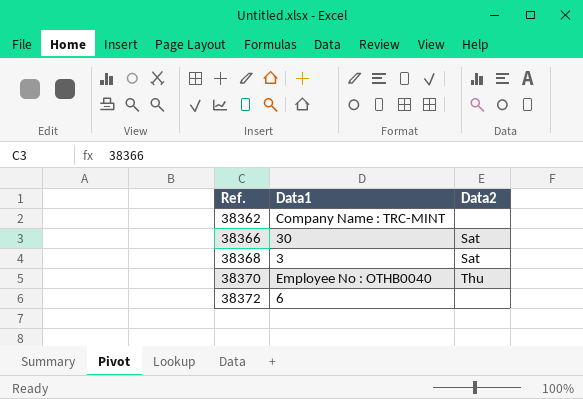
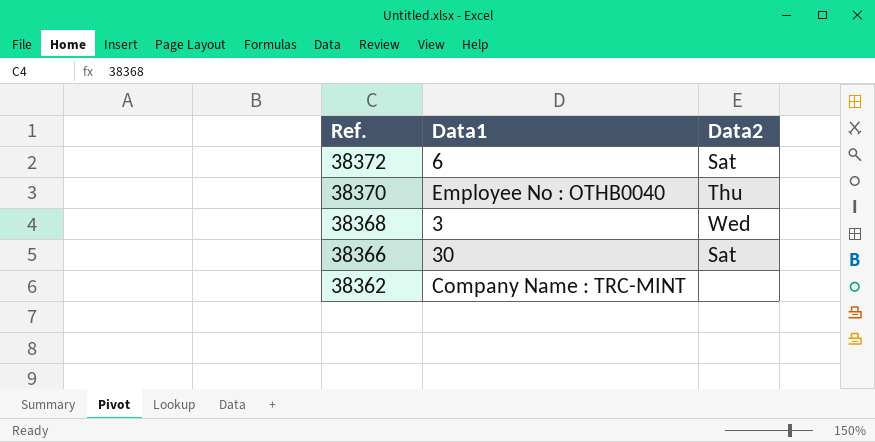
row order: Ref. ascending -> Ref. descending
38372 | Data2: none -> Sat
38368 | Data2: Sat -> Wed

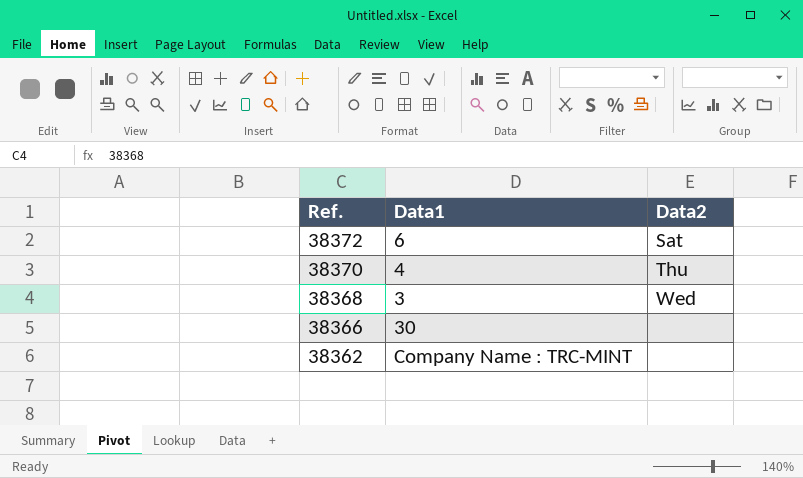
38370 | Data1: Employee No : OTHB0040 -> 4
38366 | Data2: Sat -> none

